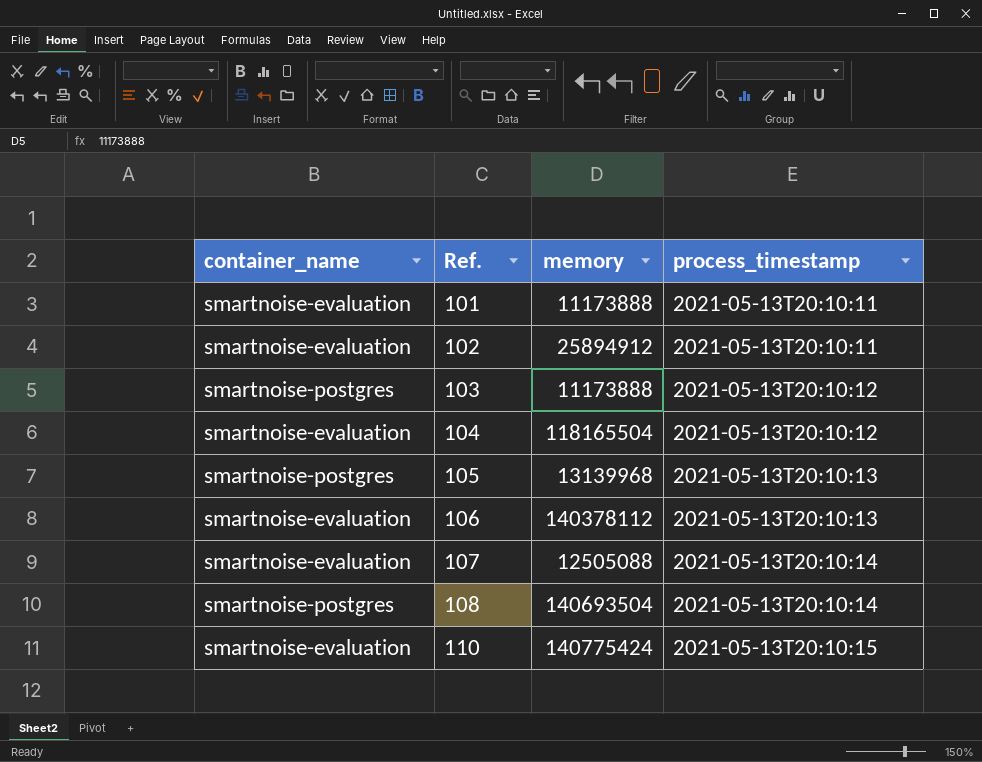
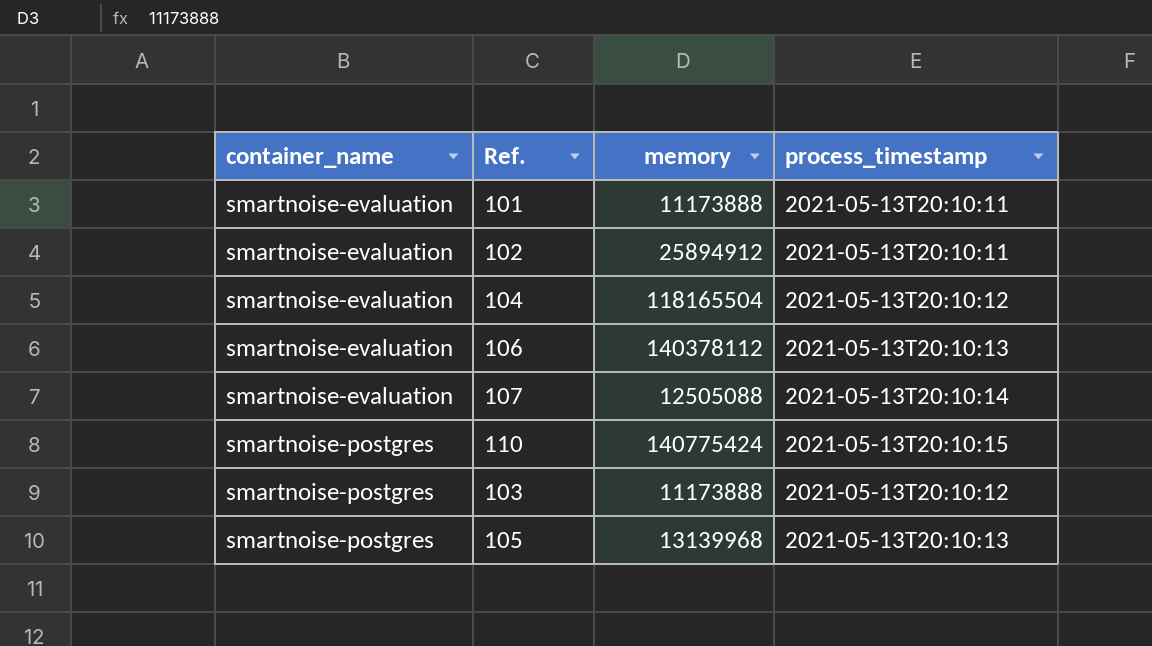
row order: Ref. ascending -> container_name ascending
row 108: smartnoise-postgres | 140693504 | 2021-05-13T20:10:14 -> none
110 | container_name: smartnoise-evaluation -> smartnoise-postgres

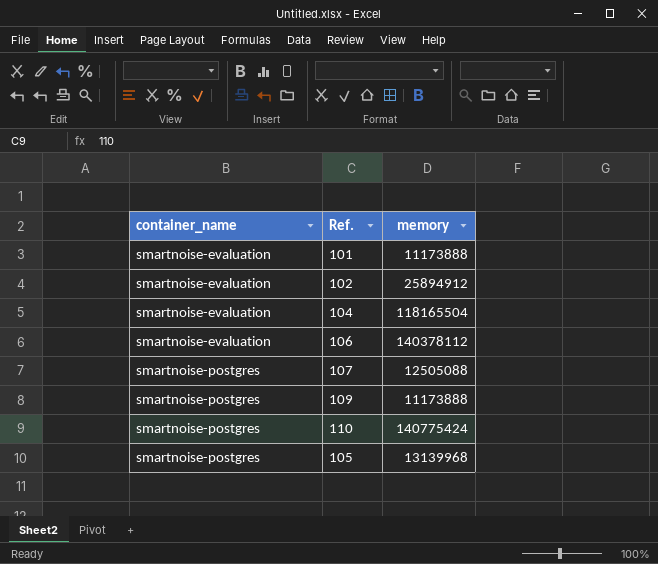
column process_timestamp | position: 4 -> none
row 103: smartnoise-postgres | 11173888 | 2021-05-13T20:10:12 -> none
107 | container_name: smartnoise-evaluation -> smartnoise-postgres
row 109: none -> smartnoise-postgres | 11173888

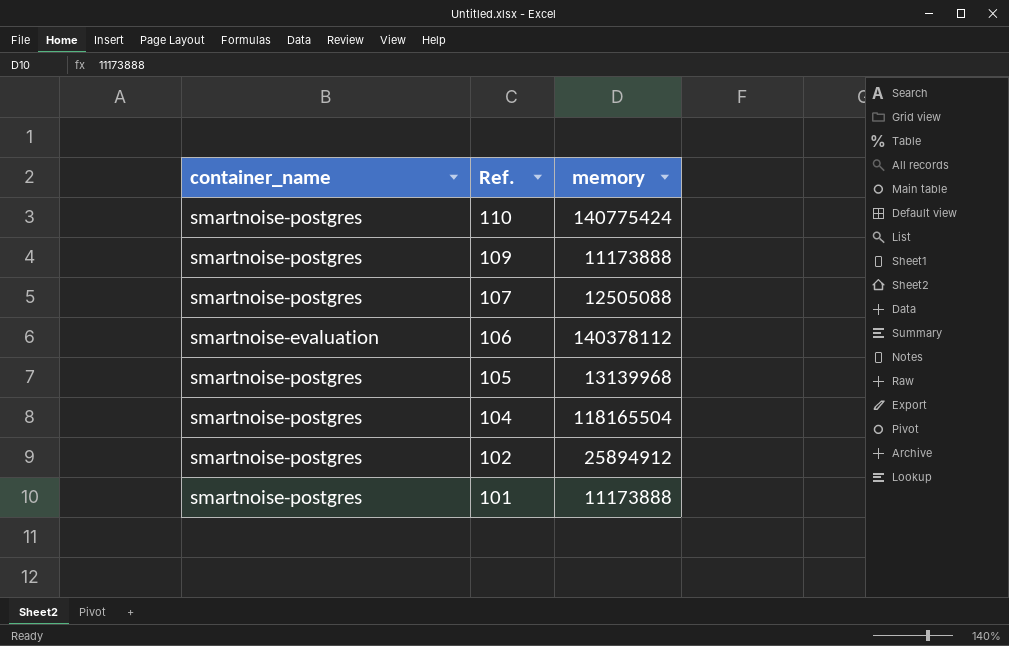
row order: container_name ascending -> Ref. descending
104 | container_name: smartnoise-evaluation -> smartnoise-postgres
102 | container_name: smartnoise-evaluation -> smartnoise-postgres
101 | container_name: smartnoise-evaluation -> smartnoise-postgres

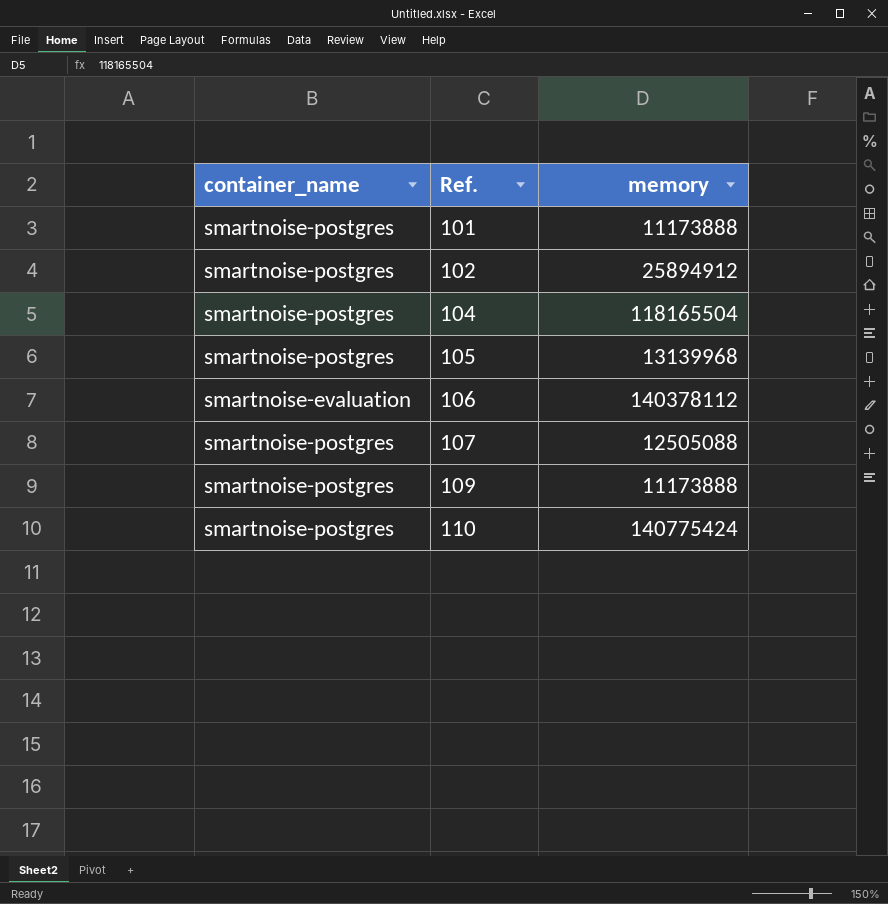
row order: Ref. descending -> Ref. ascending

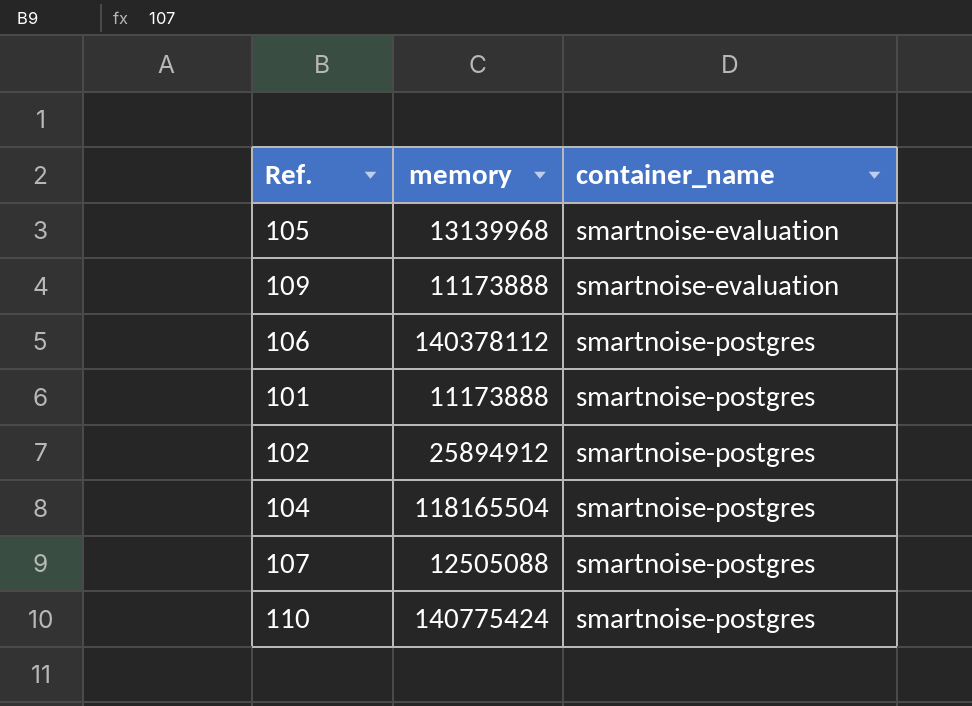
row order: Ref. ascending -> container_name ascending
column container_name | position: 1 -> 3
105 | container_name: smartnoise-postgres -> smartnoise-evaluation
109 | container_name: smartnoise-postgres -> smartnoise-evaluation
106 | container_name: smartnoise-evaluation -> smartnoise-postgres

